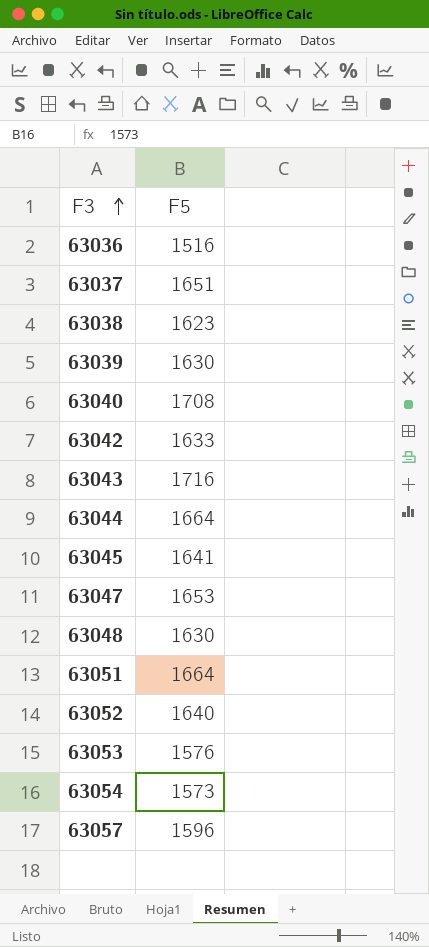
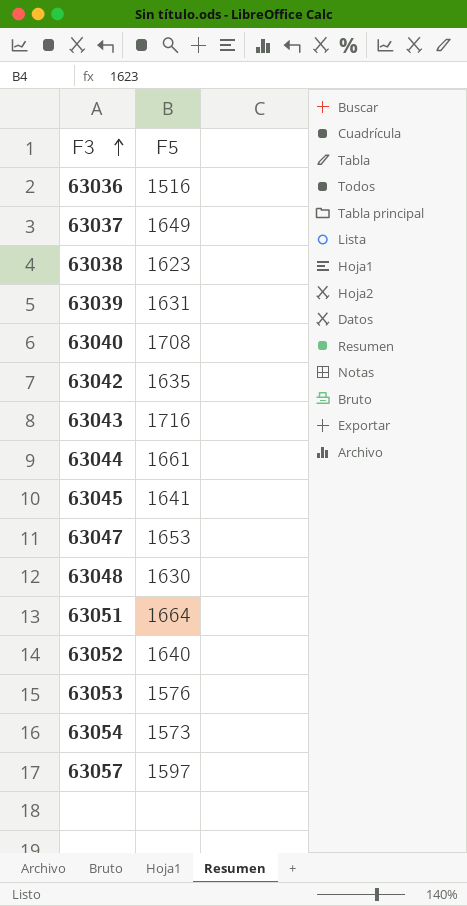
63037 | F5: 1651 -> 1649
63039 | F5: 1630 -> 1631
63042 | F5: 1633 -> 1635
63044 | F5: 1664 -> 1661
63057 | F5: 1596 -> 1597

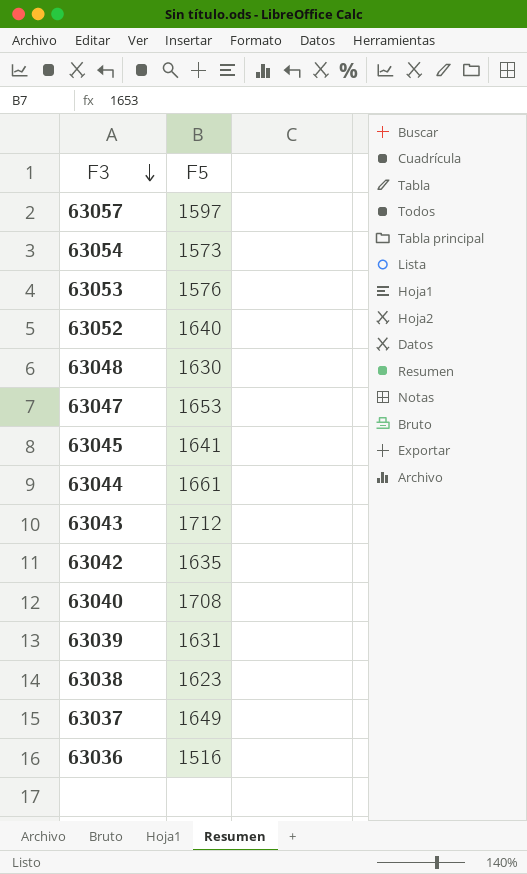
row order: F3 ascending -> F3 descending
row 63051: 1664 -> none
63043 | F5: 1716 -> 1712

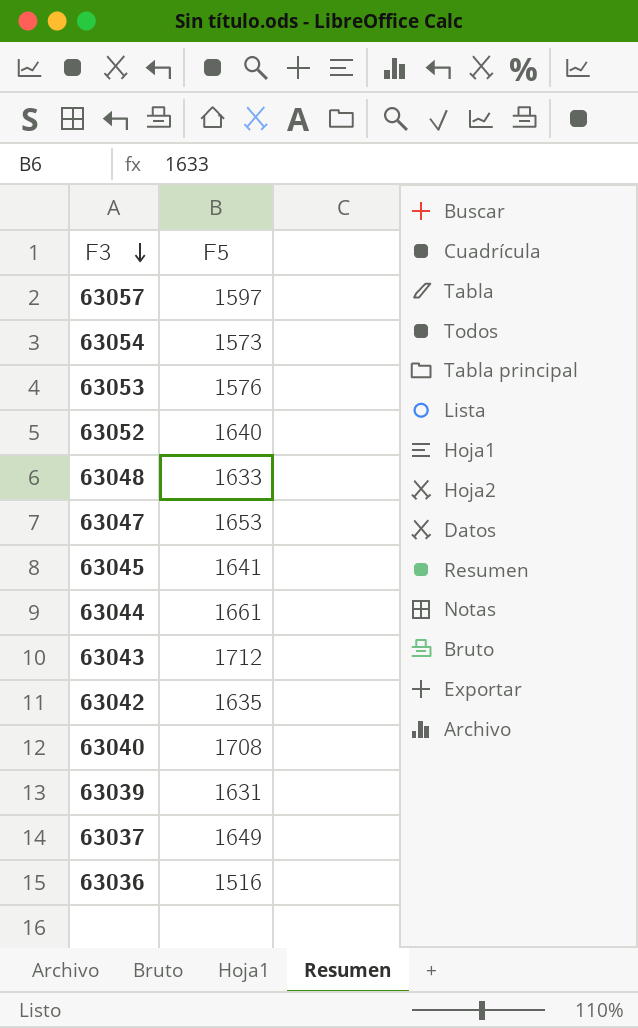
row 63038: 1623 -> none
63048 | F5: 1630 -> 1633

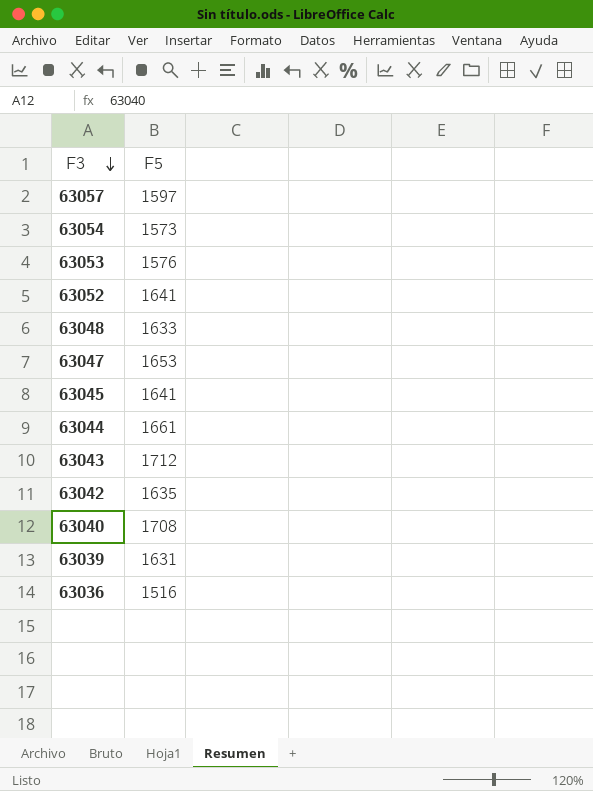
row 63037: 1649 -> none
63052 | F5: 1640 -> 1641

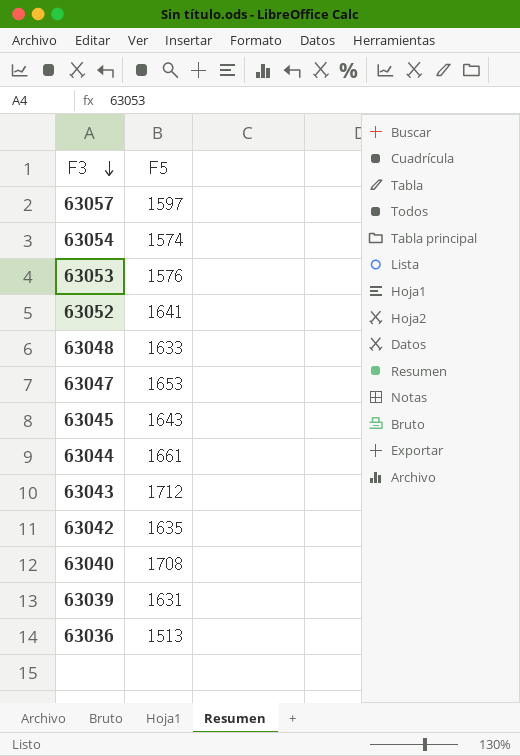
63054 | F5: 1573 -> 1574
63045 | F5: 1641 -> 1643
63036 | F5: 1516 -> 1513

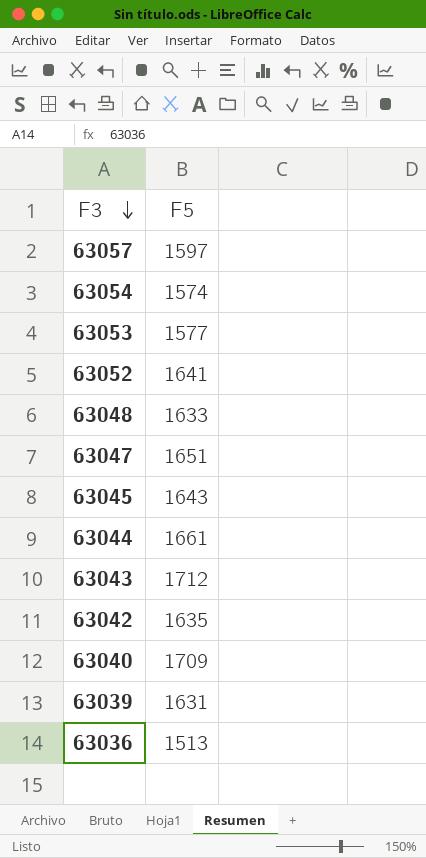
63053 | F5: 1576 -> 1577
63047 | F5: 1653 -> 1651
63040 | F5: 1708 -> 1709

